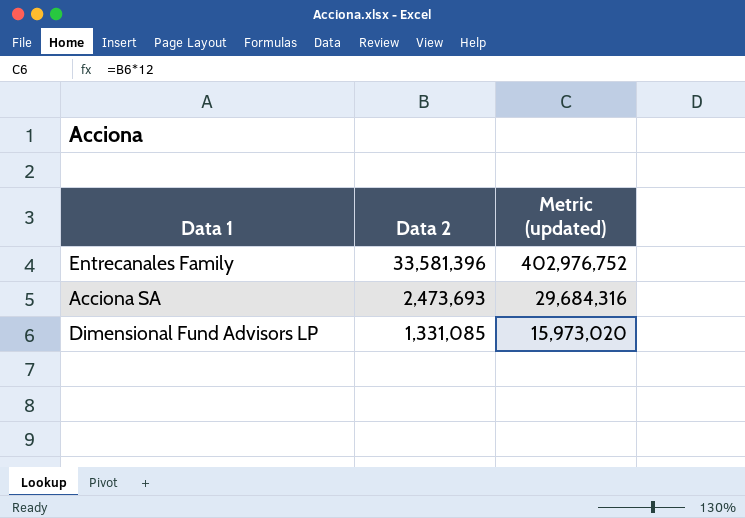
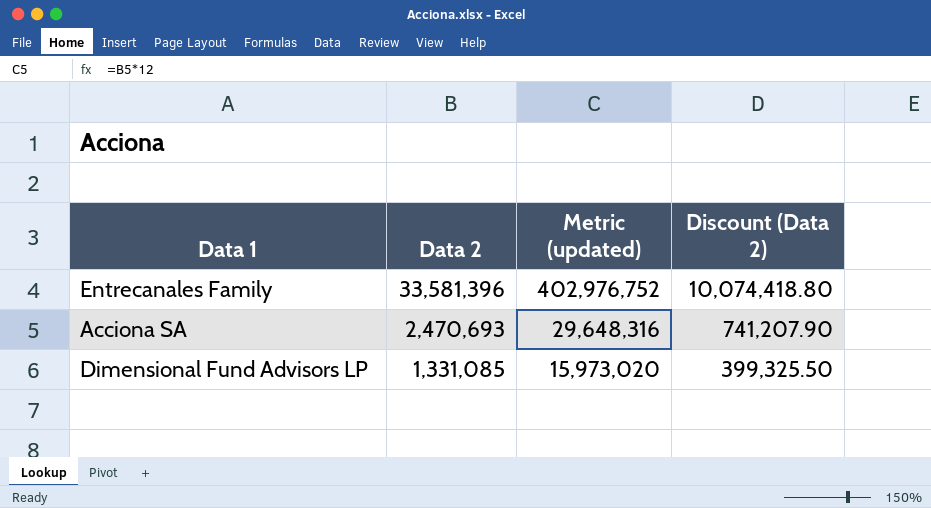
column Discount (Data 2) | formula: none -> [Data 2] * 0.3
Acciona SA | Data 2: 2,473,693 -> 2,470,693
Acciona SA | Metric (updated): 29,684,316 -> 29,648,316

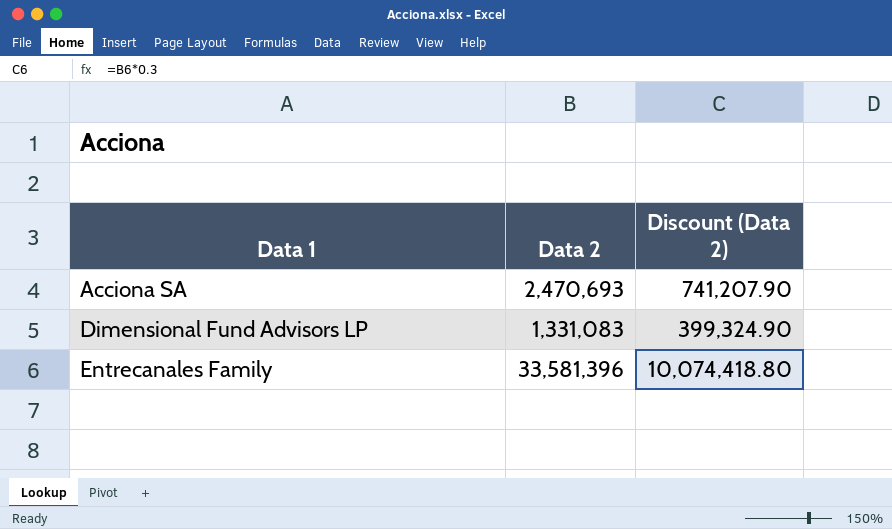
row order: Data 2 descending -> Data 1 ascending
column Metric (updated) | formula: [Data 2] * 12 -> none
Dimensional Fund Advisors LP | Data 2: 1,331,085 -> 1,331,083
Dimensional Fund Advisors LP | Discount (Data 2): 399,325.50 -> 399,324.90

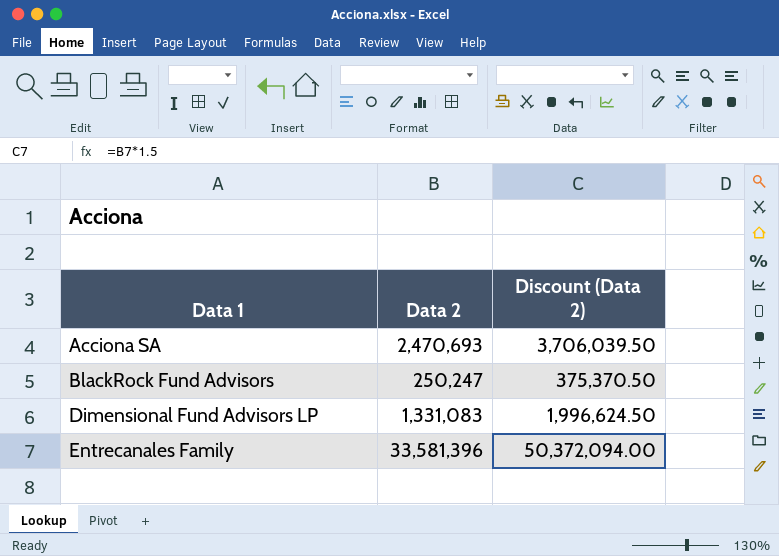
column Discount (Data 2) | formula: [Data 2] * 0.3 -> [Data 2] * 1.5
row BlackRock Fund Advisors: none -> 250,247 | 375,370.50

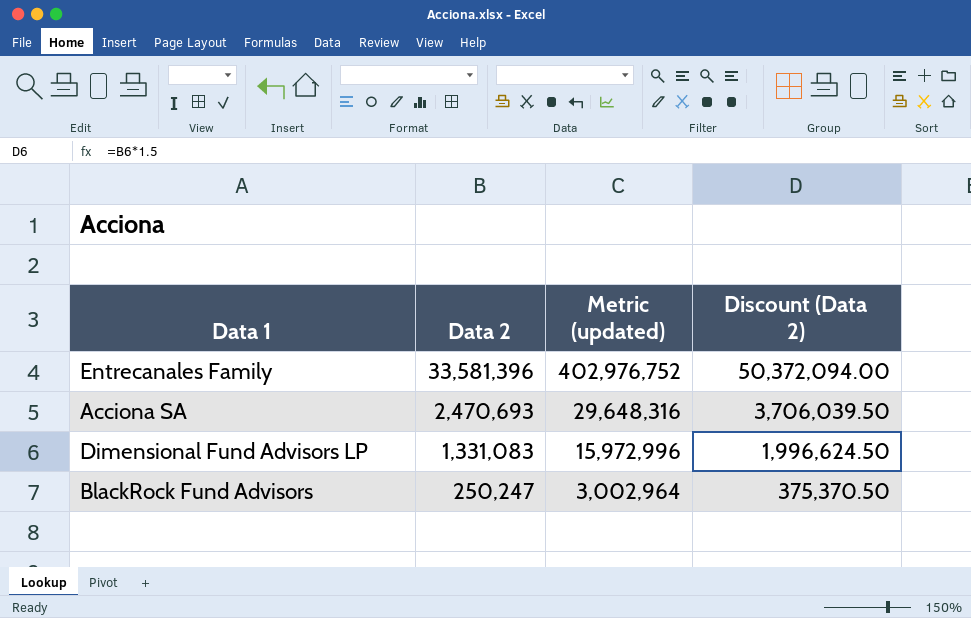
row order: Data 1 ascending -> Data 2 descending
column Metric (updated) | formula: none -> [Data 2] * 12

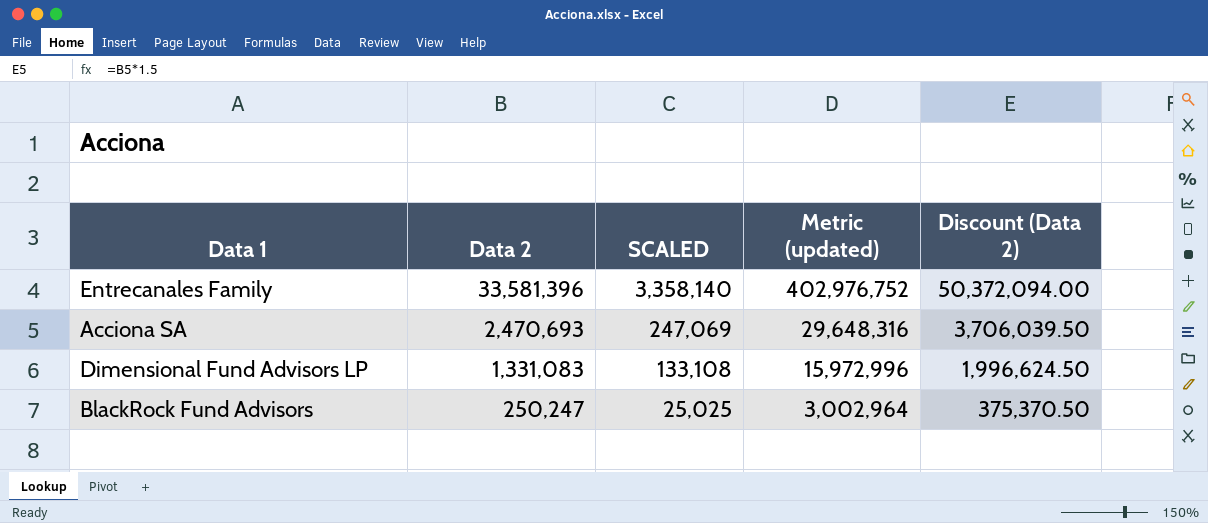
column SCALED | formula: none -> [Data 2] * 0.1

